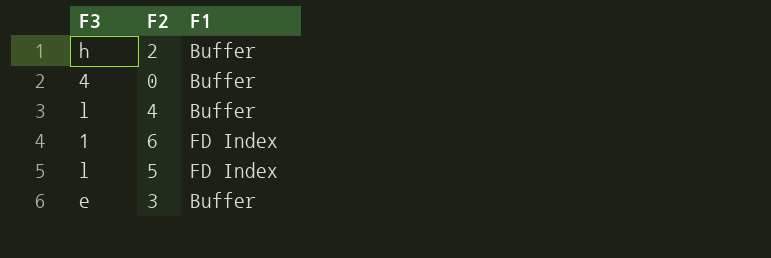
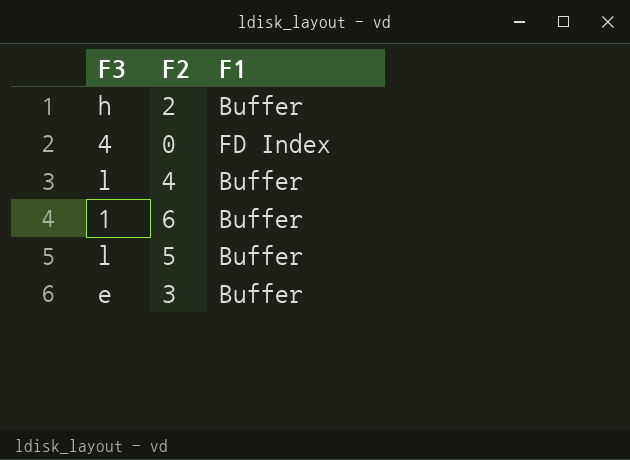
0 | F1: Buffer -> FD Index
6 | F1: FD Index -> Buffer
5 | F1: FD Index -> Buffer

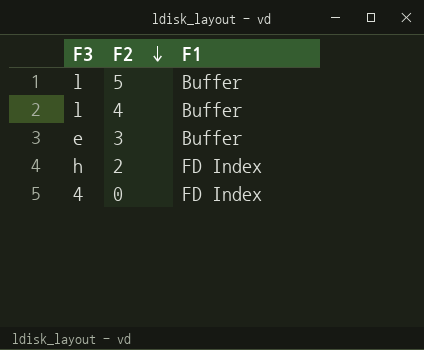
row order: none -> F2 descending
row 6: 1 | Buffer -> none
2 | F1: Buffer -> FD Index

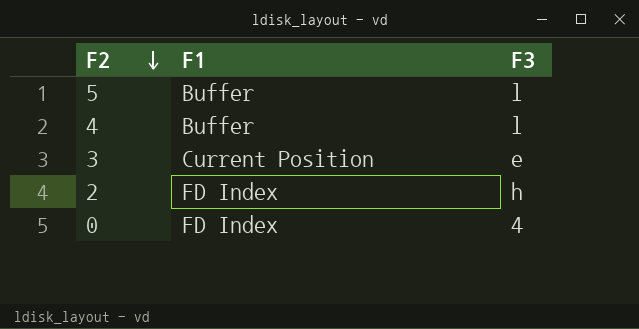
column F3 | position: 1 -> 3
3 | F1: Buffer -> Current Position

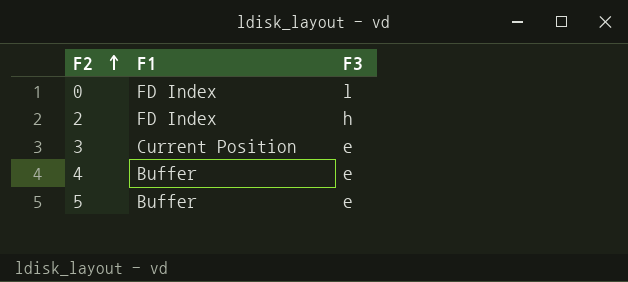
row order: F2 descending -> F2 ascending
0 | F3: 4 -> l
4 | F3: l -> e
5 | F3: l -> e

